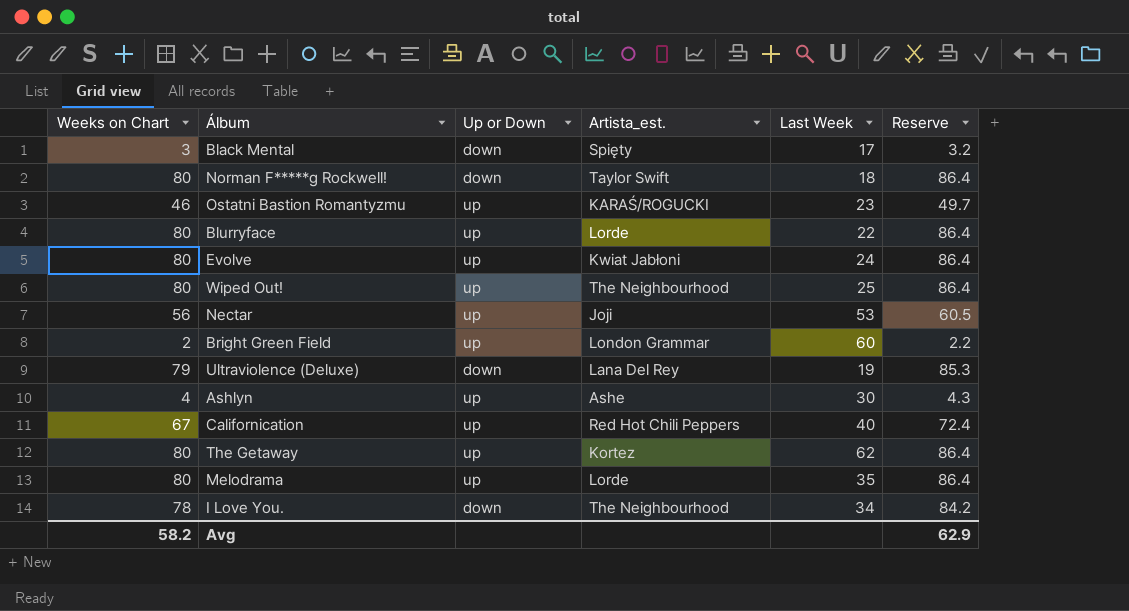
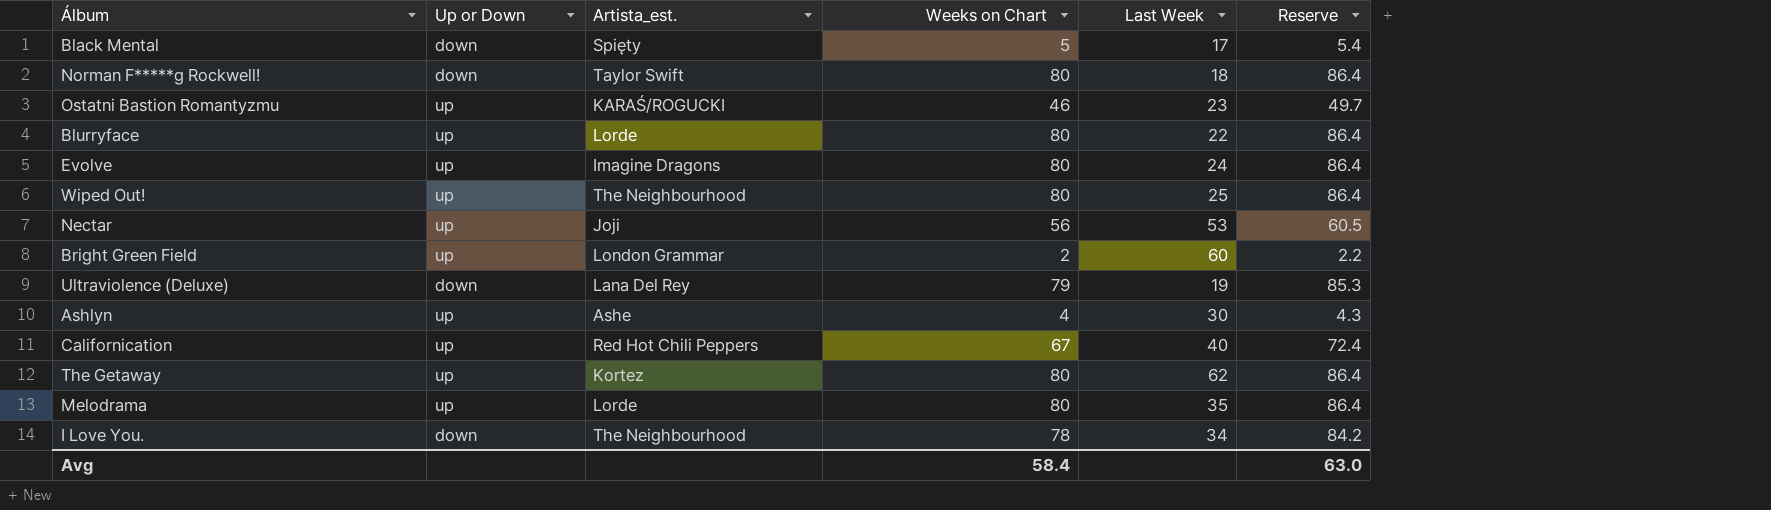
column Weeks on Chart | position: 1 -> 4
Black Mental | Weeks on Chart: 3 -> 5
Black Mental | Reserve: 3.2 -> 5.4
Evolve | Artista_est.: Kwiat Jabłoni -> Imagine Dragons
Avg | Weeks on Chart: 58.2 -> 58.4
Avg | Reserve: 62.9 -> 63.0

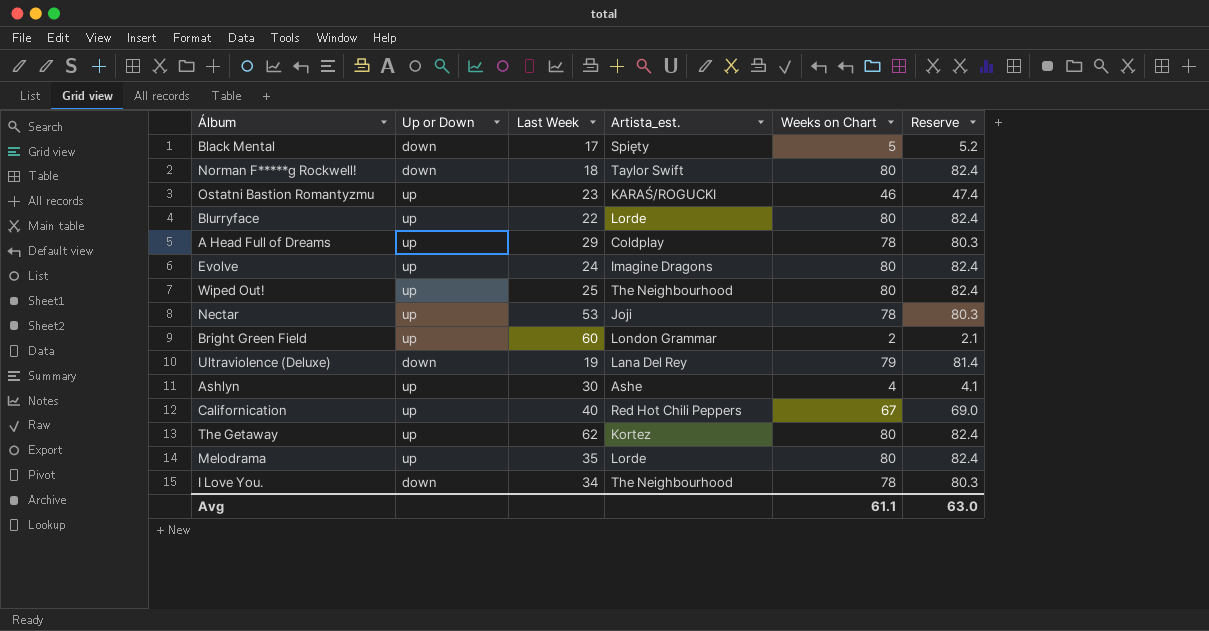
column Last Week | position: 5 -> 3
column Reserve | formula: [Weeks on Chart] * 1.08 -> [Weeks on Chart] * 1.03
row A Head Full of Dreams: none -> up | 29 | Coldplay | 78 | 80.3
Nectar | Weeks on Chart: 56 -> 78
Avg | Weeks on Chart: 58.4 -> 61.1

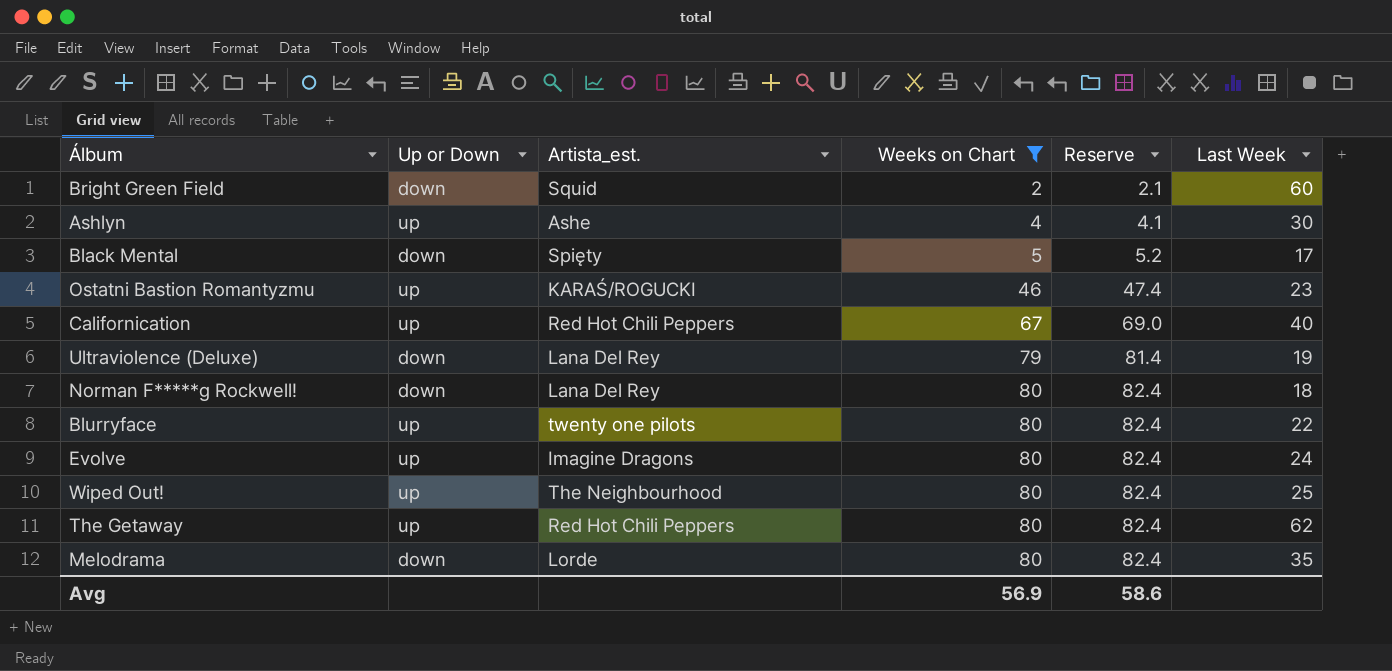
filter: none -> Weeks on Chart != 78
row order: none -> Weeks on Chart ascending
column Last Week | position: 3 -> 6
Bright Green Field | Up or Down: up -> down
Bright Green Field | Artista_est.: London Grammar -> Squid
Norman F*****g Rockwell! | Artista_est.: Taylor Swift -> Lana Del Rey
Blurryface | Artista_est.: Lorde -> twenty one pilots
The Getaway | Artista_est.: Kortez -> Red Hot Chili Peppers
Melodrama | Up or Down: up -> down
Avg | Weeks on Chart: 61.1 -> 56.9
Avg | Reserve: 63.0 -> 58.6

